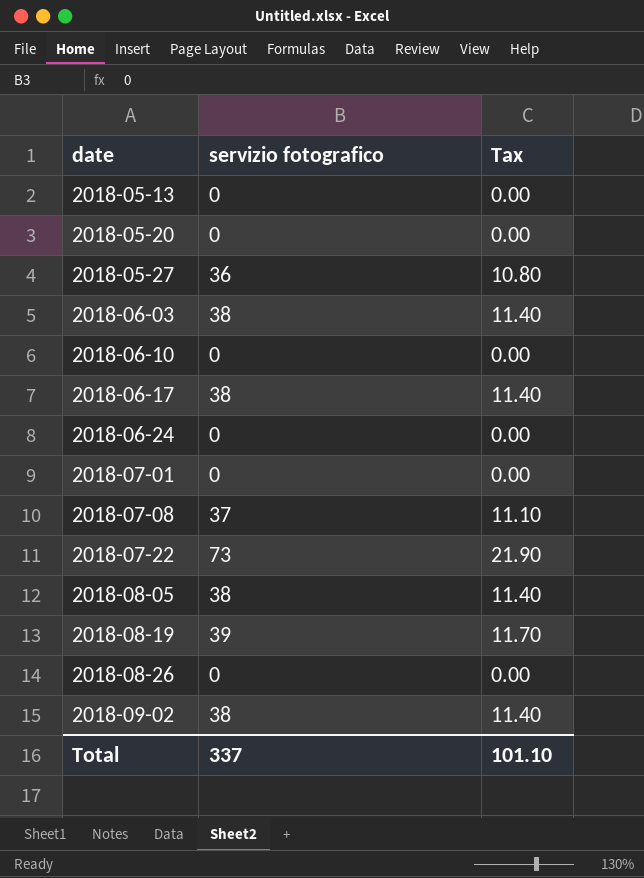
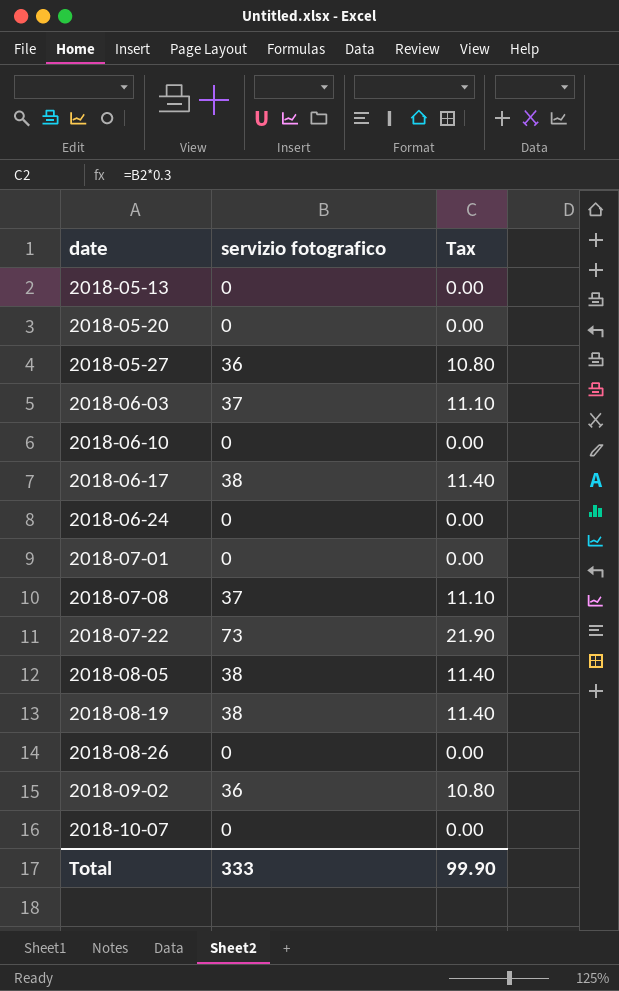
2018-06-03 | servizio fotografico: 38 -> 37
2018-06-03 | Tax: 11.40 -> 11.10
2018-08-19 | servizio fotografico: 39 -> 38
2018-08-19 | Tax: 11.70 -> 11.40
2018-09-02 | servizio fotografico: 38 -> 36
2018-09-02 | Tax: 11.40 -> 10.80
row 2018-10-07: none -> 0 | 0.00
Total | servizio fotografico: 337 -> 333
Total | Tax: 101.10 -> 99.90

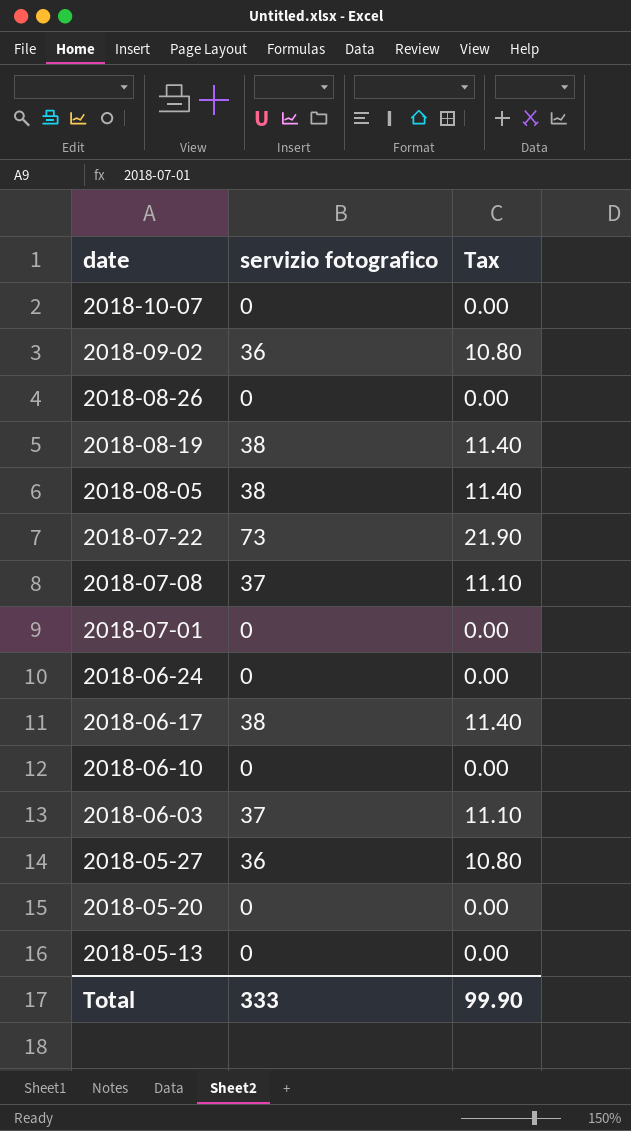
row order: date ascending -> date descending

